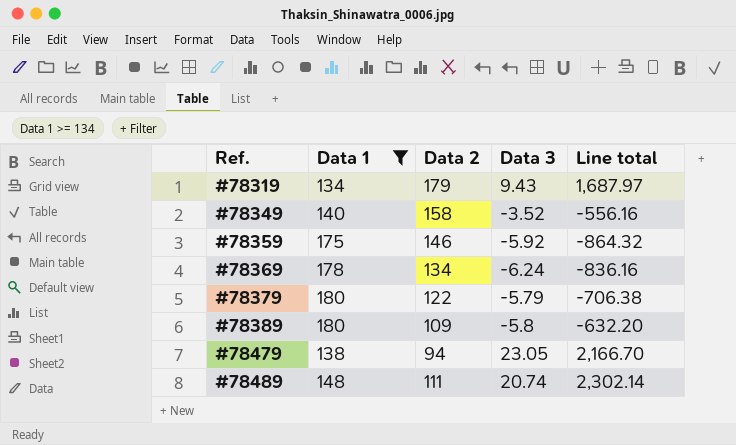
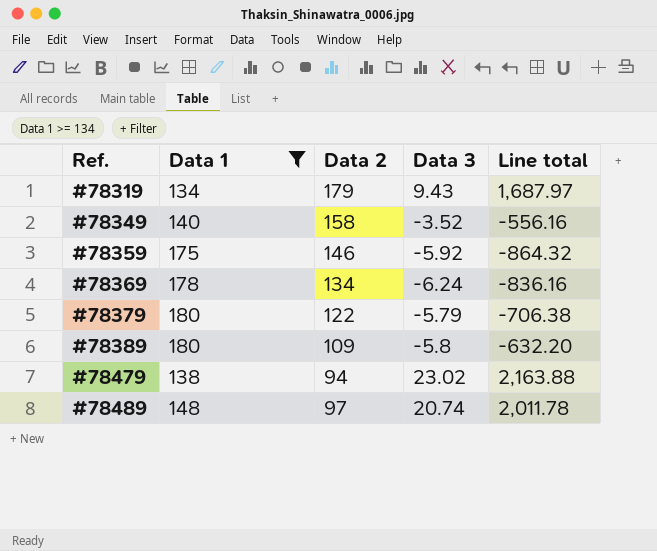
#78479 | Data 3: 23.05 -> 23.02
#78479 | Line total: 2,166.70 -> 2,163.88
#78489 | Data 2: 111 -> 97
#78489 | Line total: 2,302.14 -> 2,011.78

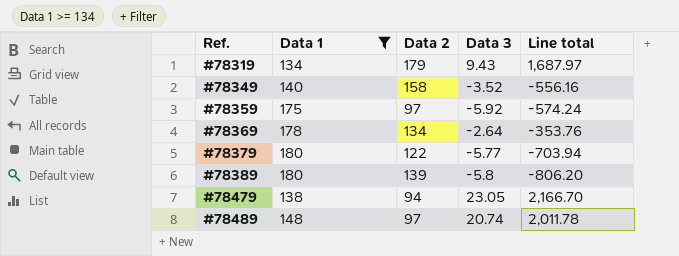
#78359 | Data 2: 146 -> 97
#78359 | Line total: -864.32 -> -574.24
#78369 | Data 3: -6.24 -> -2.64
#78369 | Line total: -836.16 -> -353.76
#78379 | Data 3: -5.79 -> -5.77
#78379 | Line total: -706.38 -> -703.94
#78389 | Data 2: 109 -> 139
#78389 | Line total: -632.20 -> -806.20
#78479 | Data 3: 23.02 -> 23.05
#78479 | Line total: 2,163.88 -> 2,166.70

